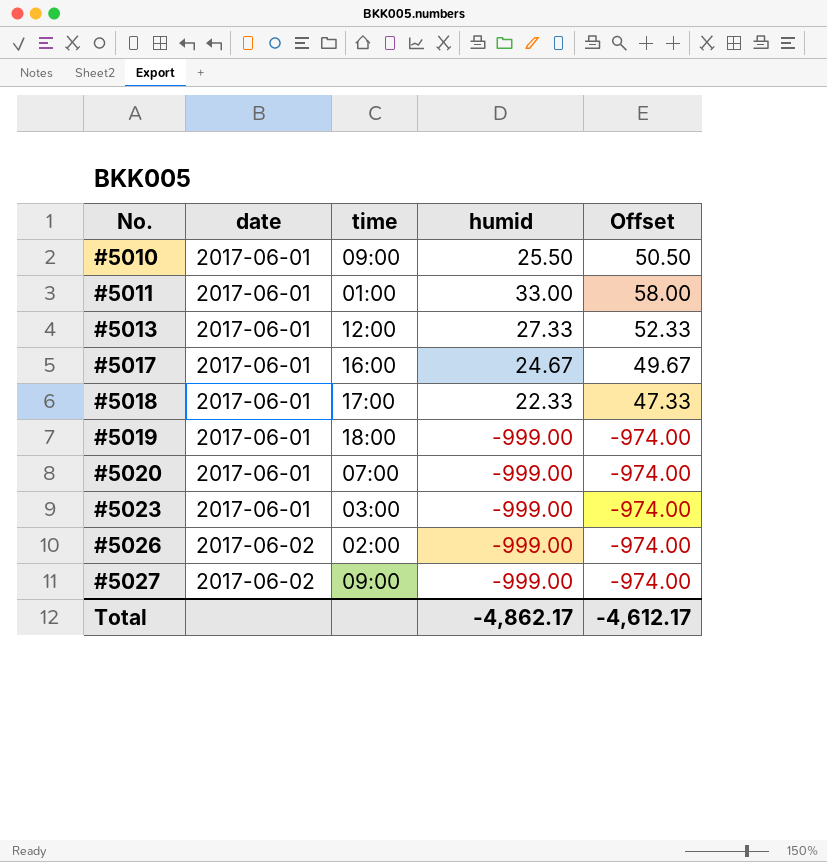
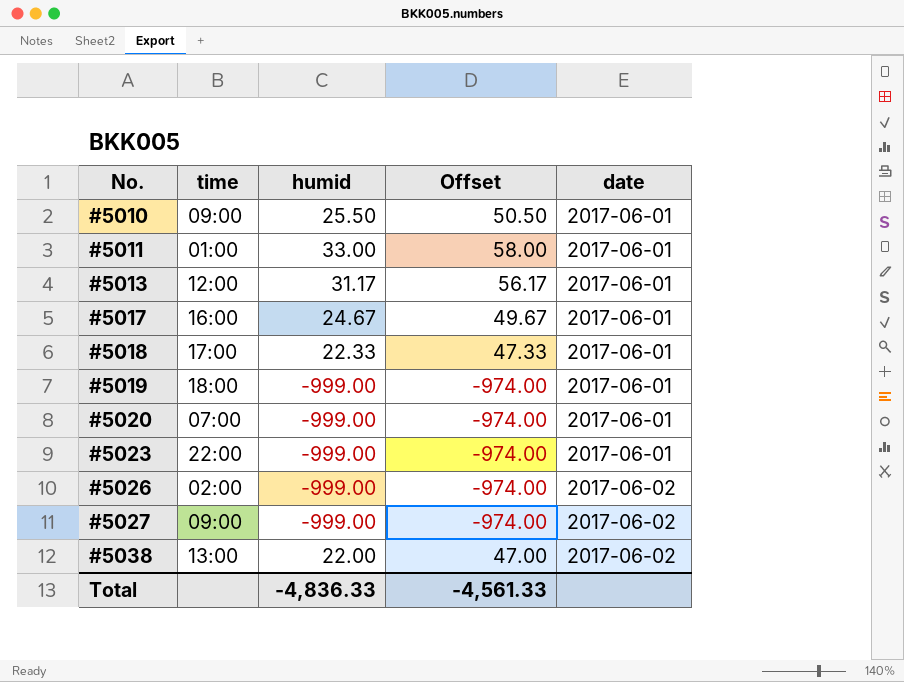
column date | position: 2 -> 5
#5013 | humid: 27.33 -> 31.17
#5013 | Offset: 52.33 -> 56.17
#5023 | time: 03:00 -> 22:00
row #5038: none -> 13:00 | 22.00 | 47.00 | 2017-06-02
Total | humid: -4,862.17 -> -4,836.33
Total | Offset: -4,612.17 -> -4,561.33

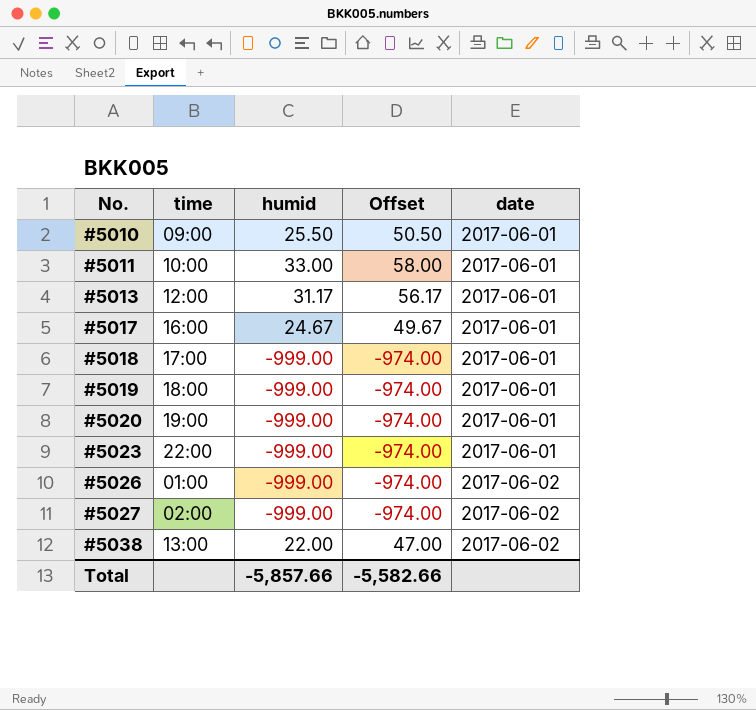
#5011 | time: 01:00 -> 10:00
#5018 | humid: 22.33 -> -999.00
#5018 | Offset: 47.33 -> -974.00
#5020 | time: 07:00 -> 19:00
#5026 | time: 02:00 -> 01:00
#5027 | time: 09:00 -> 02:00
Total | humid: -4,836.33 -> -5,857.66
Total | Offset: -4,561.33 -> -5,582.66

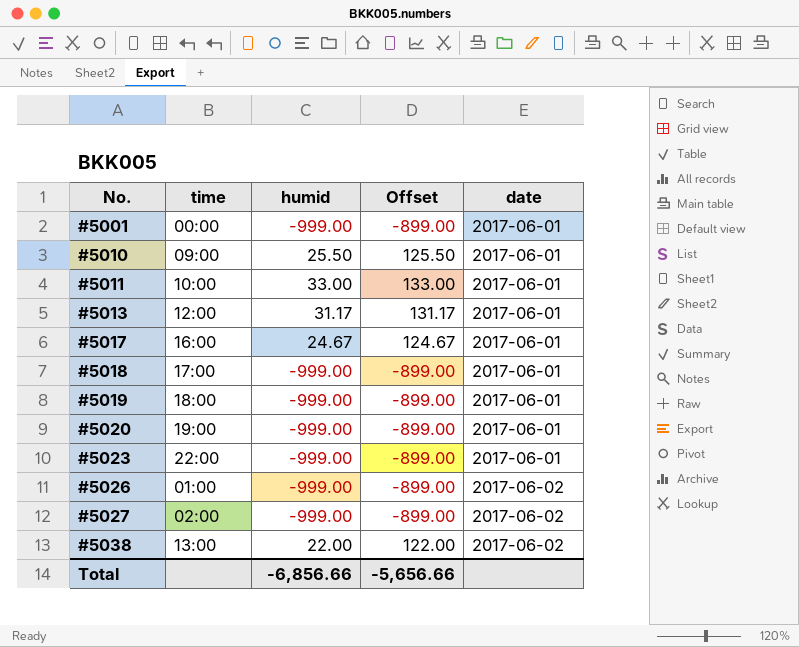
column Offset | formula: [humid] + 25 -> [humid] + 100
row #5001: none -> 00:00 | -999.00 | -899.00 | 2017-06-01
Total | humid: -5,857.66 -> -6,856.66
Total | Offset: -5,582.66 -> -5,656.66

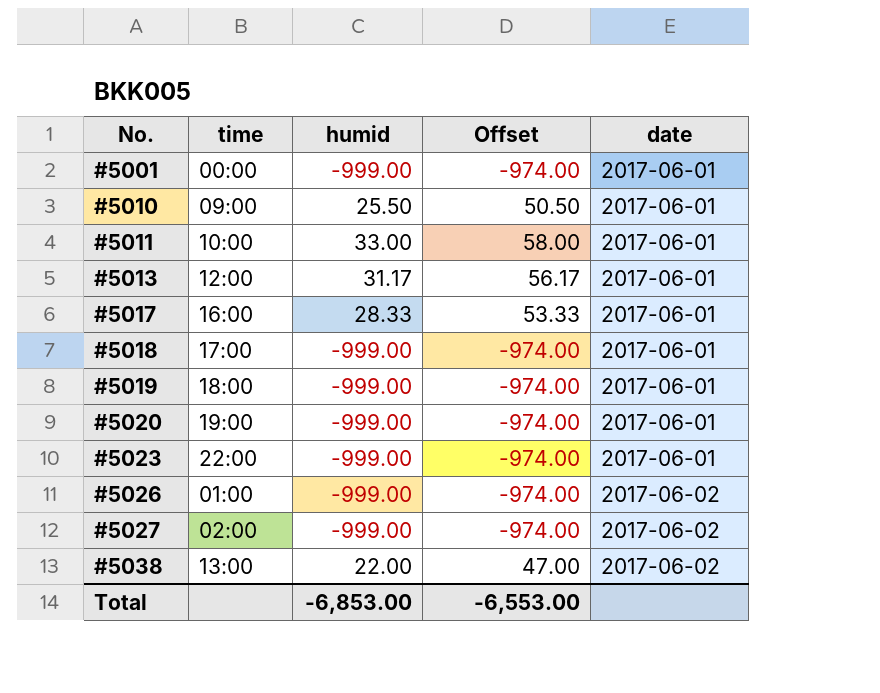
column Offset | formula: [humid] + 100 -> [humid] + 25
#5017 | humid: 24.67 -> 28.33
Total | humid: -6,856.66 -> -6,853.00
Total | Offset: -5,656.66 -> -6,553.00

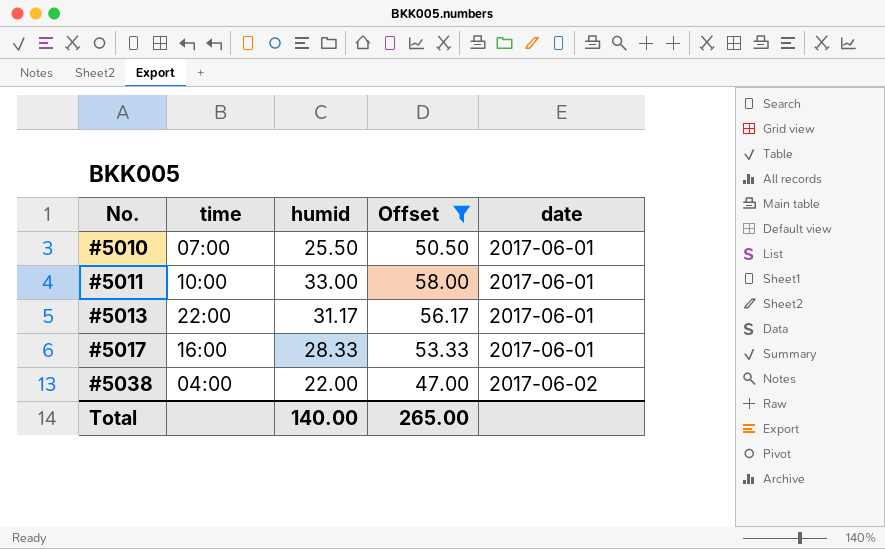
filter: none -> Offset != -974.00
#5010 | time: 09:00 -> 07:00
#5013 | time: 12:00 -> 22:00
#5038 | time: 13:00 -> 04:00
Total | humid: -6,853.00 -> 140.00
Total | Offset: -6,553.00 -> 265.00

